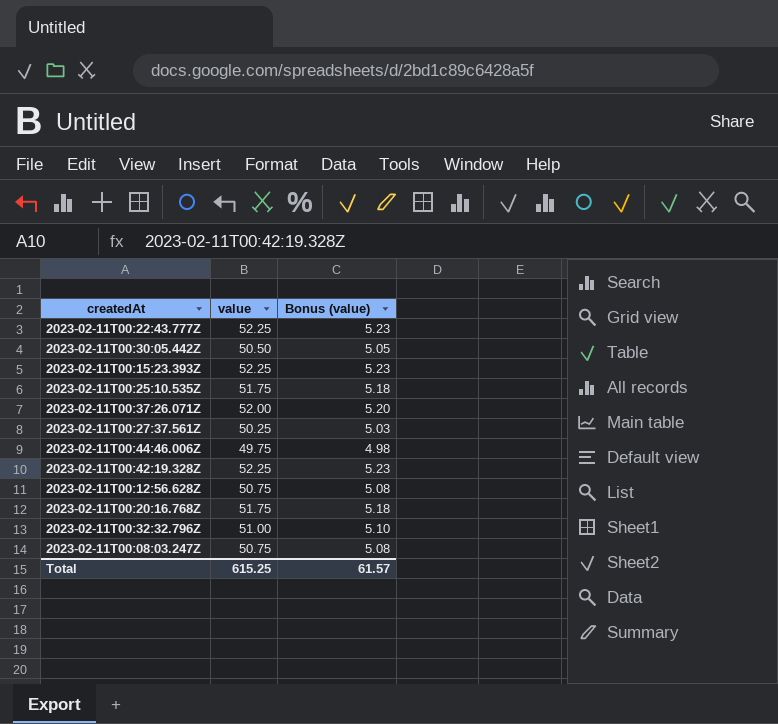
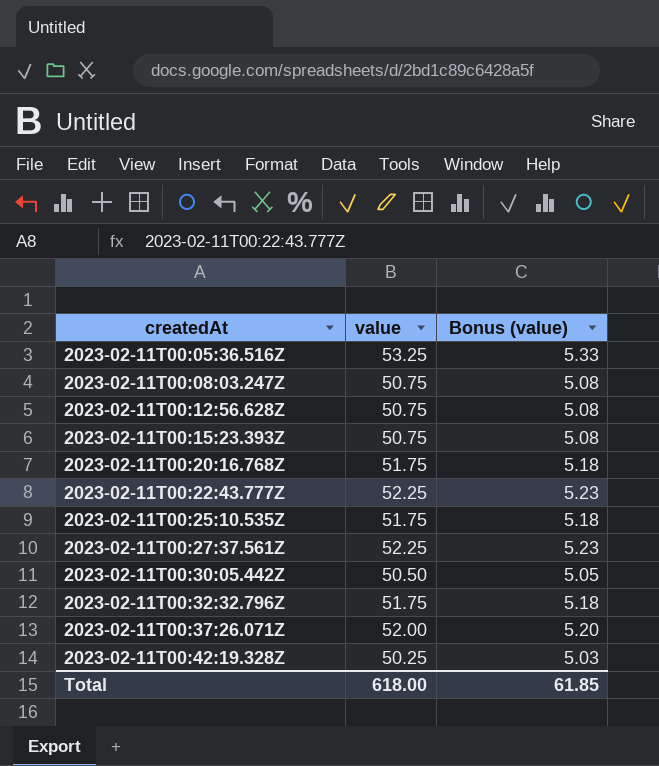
row order: none -> createdAt ascending
row 2023-02-11T00:44:46.006Z: 49.75 | 4.98 -> none
row 2023-02-11T00:05:36.516Z: none -> 53.25 | 5.33
2023-02-11T00:15:23.393Z | value: 52.25 -> 50.75
2023-02-11T00:15:23.393Z | Bonus (value): 5.23 -> 5.08
2023-02-11T00:27:37.561Z | value: 50.25 -> 52.25
2023-02-11T00:27:37.561Z | Bonus (value): 5.03 -> 5.23
2023-02-11T00:32:32.796Z | value: 51.00 -> 51.75
2023-02-11T00:32:32.796Z | Bonus (value): 5.10 -> 5.18
2023-02-11T00:42:19.328Z | value: 52.25 -> 50.25
2023-02-11T00:42:19.328Z | Bonus (value): 5.23 -> 5.03
Total | value: 615.25 -> 618.00
Total | Bonus (value): 61.57 -> 61.85

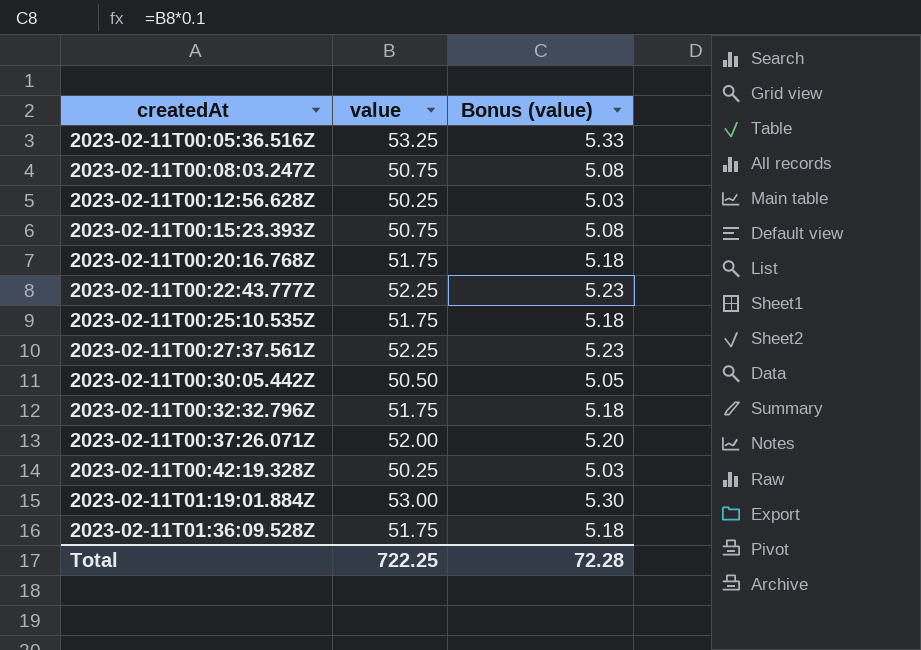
2023-02-11T00:12:56.628Z | value: 50.75 -> 50.25
2023-02-11T00:12:56.628Z | Bonus (value): 5.08 -> 5.03
row 2023-02-11T01:19:01.884Z: none -> 53.00 | 5.30
row 2023-02-11T01:36:09.528Z: none -> 51.75 | 5.18
Total | value: 618.00 -> 722.25
Total | Bonus (value): 61.85 -> 72.28

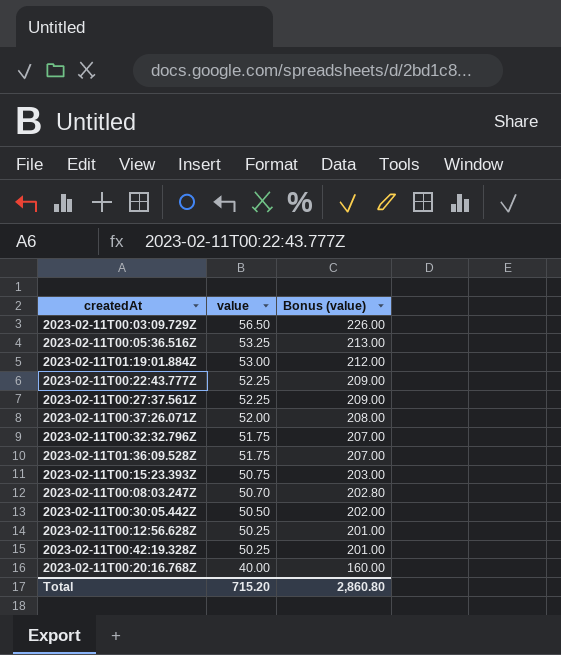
row order: createdAt ascending -> value descending
column Bonus (value) | formula: [value] * 0.1 -> [value] * 4
row 2023-02-11T00:25:10.535Z: 51.75 | 5.18 -> none
row 2023-02-11T00:03:09.729Z: none -> 56.50 | 226.00
2023-02-11T00:08:03.247Z | value: 50.75 -> 50.70
2023-02-11T00:20:16.768Z | value: 51.75 -> 40.00
Total | value: 722.25 -> 715.20
Total | Bonus (value): 72.28 -> 2,860.80

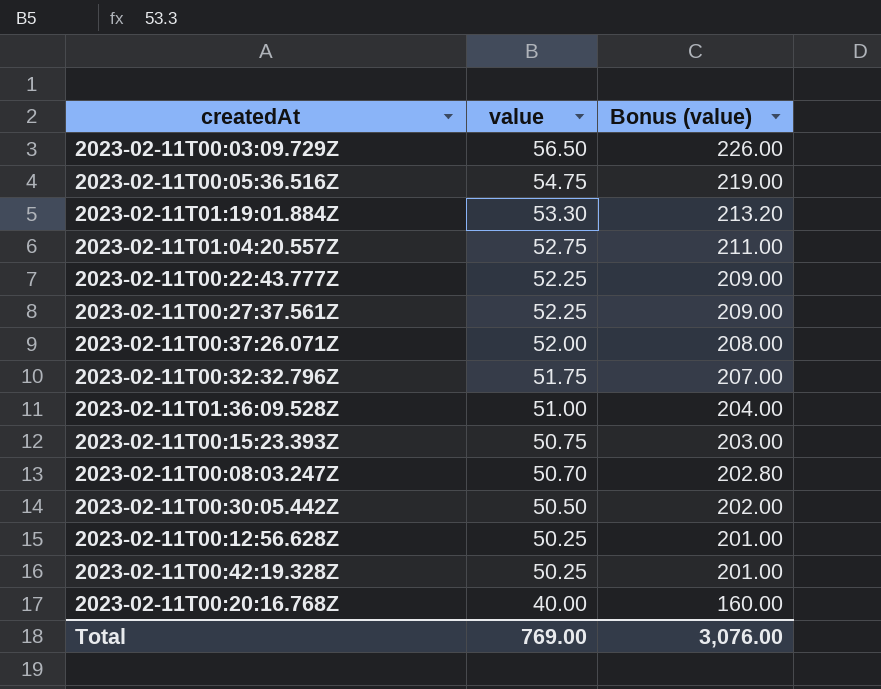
2023-02-11T00:05:36.516Z | value: 53.25 -> 54.75
2023-02-11T00:05:36.516Z | Bonus (value): 213.00 -> 219.00
2023-02-11T01:19:01.884Z | value: 53.00 -> 53.30
2023-02-11T01:19:01.884Z | Bonus (value): 212.00 -> 213.20
row 2023-02-11T01:04:20.557Z: none -> 52.75 | 211.00
2023-02-11T01:36:09.528Z | value: 51.75 -> 51.00
2023-02-11T01:36:09.528Z | Bonus (value): 207.00 -> 204.00
Total | value: 715.20 -> 769.00
Total | Bonus (value): 2,860.80 -> 3,076.00

